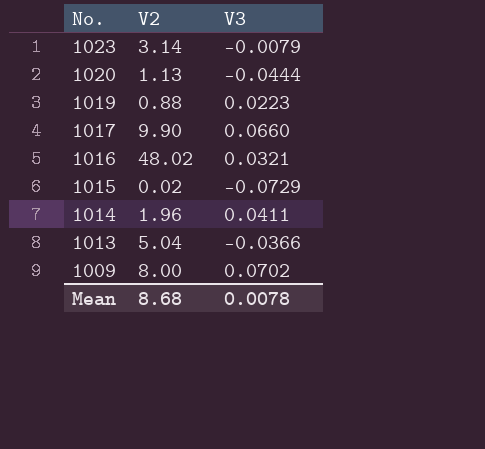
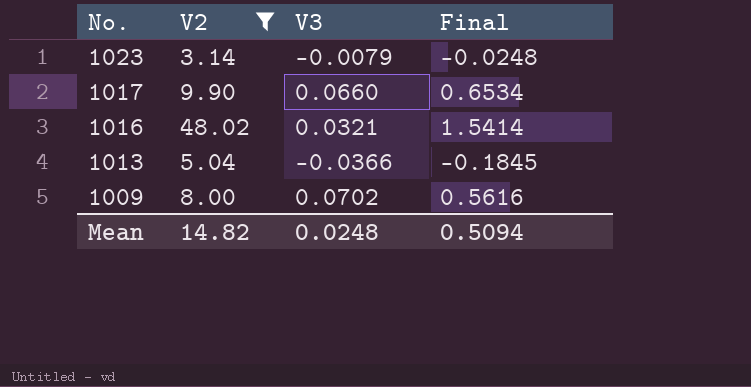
filter: none -> V2 >= 3.14
column Final | formula: none -> [V2] * [V3]
Mean | V2: 8.68 -> 14.82
Mean | V3: 0.0078 -> 0.0248

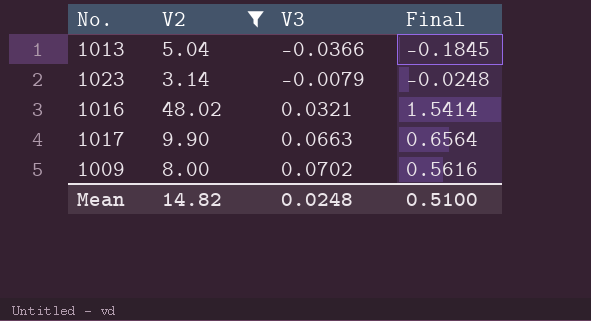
row order: No. descending -> V3 ascending
1017 | V3: 0.0660 -> 0.0663
1017 | Final: 0.6534 -> 0.6564
Mean | Final: 0.5094 -> 0.5100

